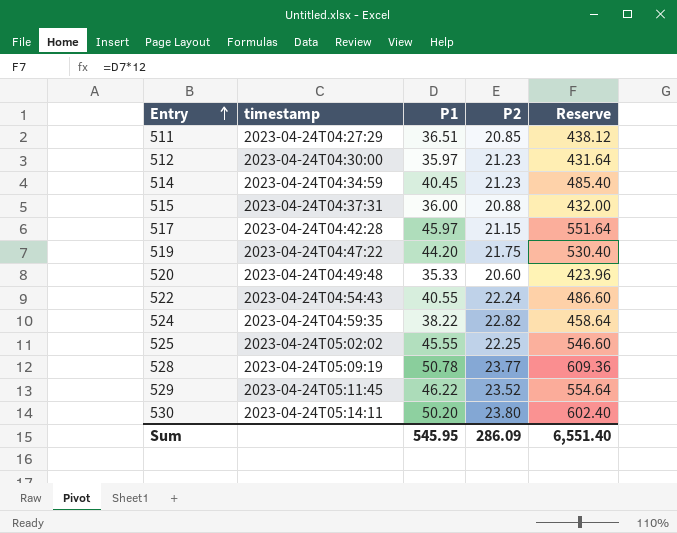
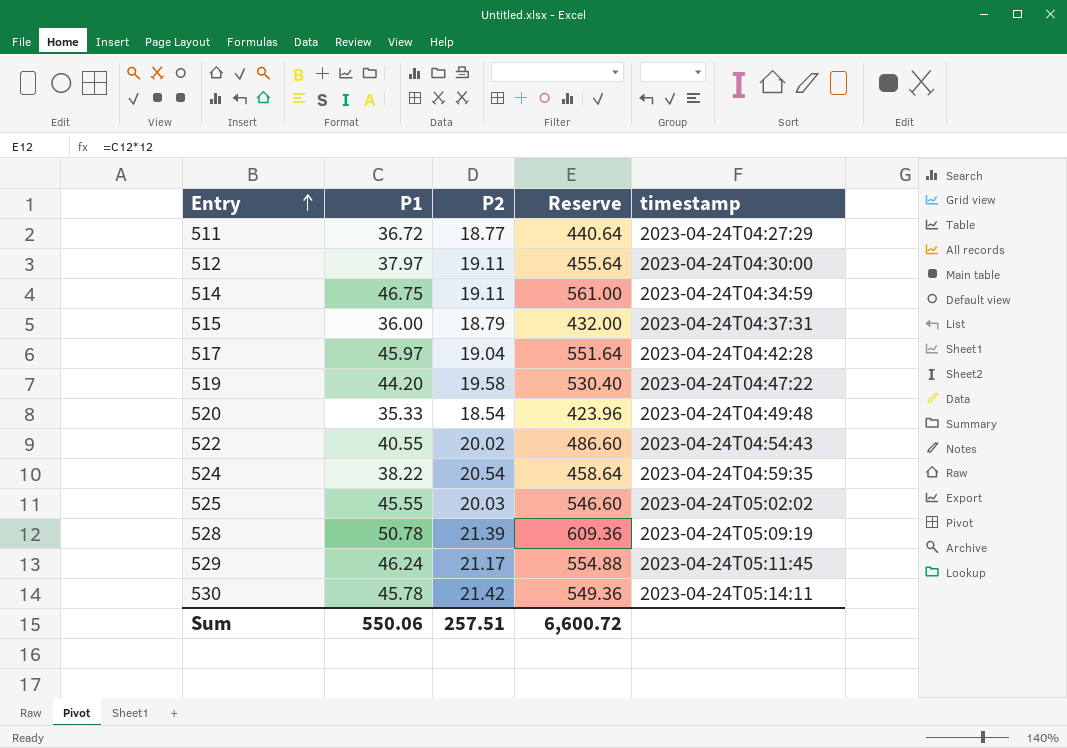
column timestamp | position: 2 -> 5
511 | P1: 36.51 -> 36.72
511 | P2: 20.85 -> 18.77
511 | Reserve: 438.12 -> 440.64
512 | P1: 35.97 -> 37.97
512 | P2: 21.23 -> 19.11
512 | Reserve: 431.64 -> 455.64
514 | P1: 40.45 -> 46.75
514 | P2: 21.23 -> 19.11
514 | Reserve: 485.40 -> 561.00
515 | P2: 20.88 -> 18.79
517 | P2: 21.15 -> 19.04
519 | P2: 21.75 -> 19.58
520 | P2: 20.60 -> 18.54
522 | P2: 22.24 -> 20.02
524 | P2: 22.82 -> 20.54
525 | P2: 22.25 -> 20.03
528 | P2: 23.77 -> 21.39
529 | P1: 46.22 -> 46.24
529 | P2: 23.52 -> 21.17
529 | Reserve: 554.64 -> 554.88
530 | P1: 50.20 -> 45.78
530 | P2: 23.80 -> 21.42
530 | Reserve: 602.40 -> 549.36
Sum | P1: 545.95 -> 550.06
Sum | P2: 286.09 -> 257.51
Sum | Reserve: 6,551.40 -> 6,600.72

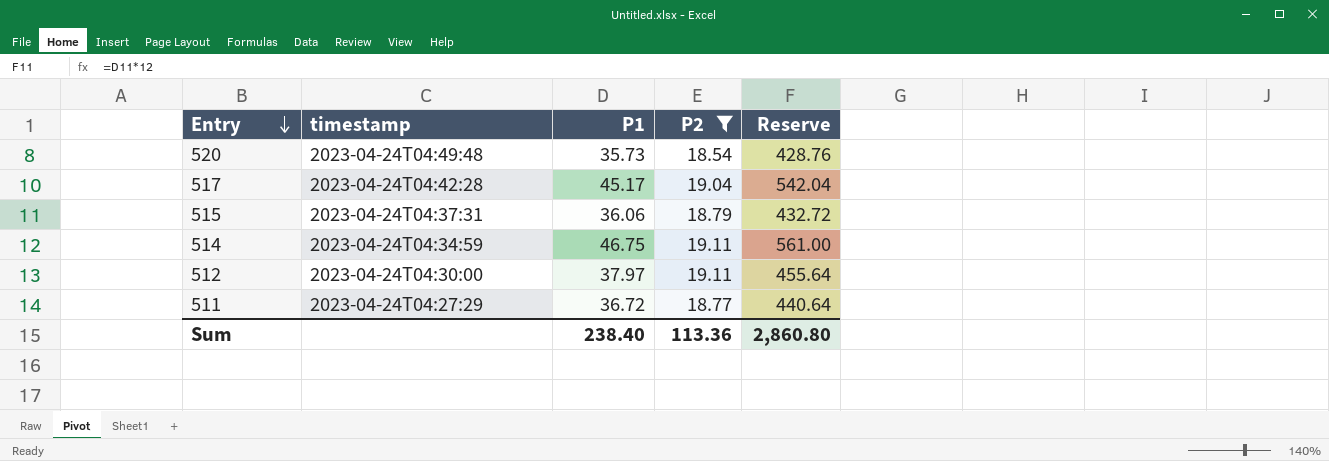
filter: none -> P2 <= 19.11
row order: Entry ascending -> Entry descending
column timestamp | position: 5 -> 2
520 | P1: 35.33 -> 35.73
520 | Reserve: 423.96 -> 428.76
517 | P1: 45.97 -> 45.17
517 | Reserve: 551.64 -> 542.04
515 | P1: 36.00 -> 36.06
515 | Reserve: 432.00 -> 432.72
Sum | P1: 550.06 -> 238.40
Sum | P2: 257.51 -> 113.36
Sum | Reserve: 6,600.72 -> 2,860.80

